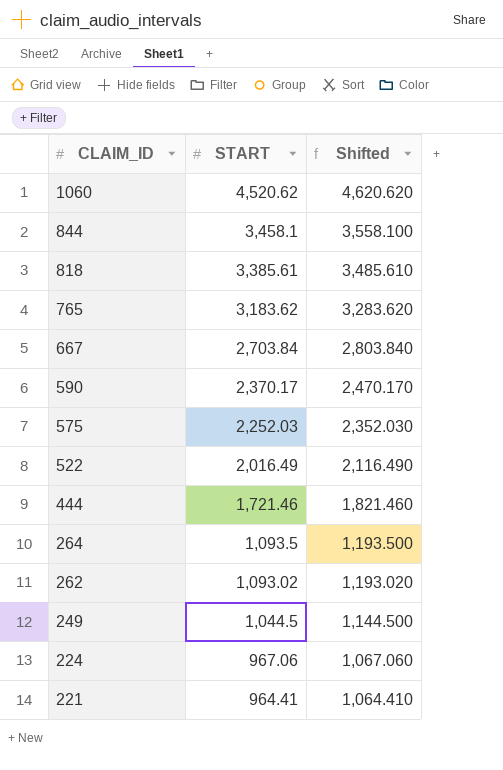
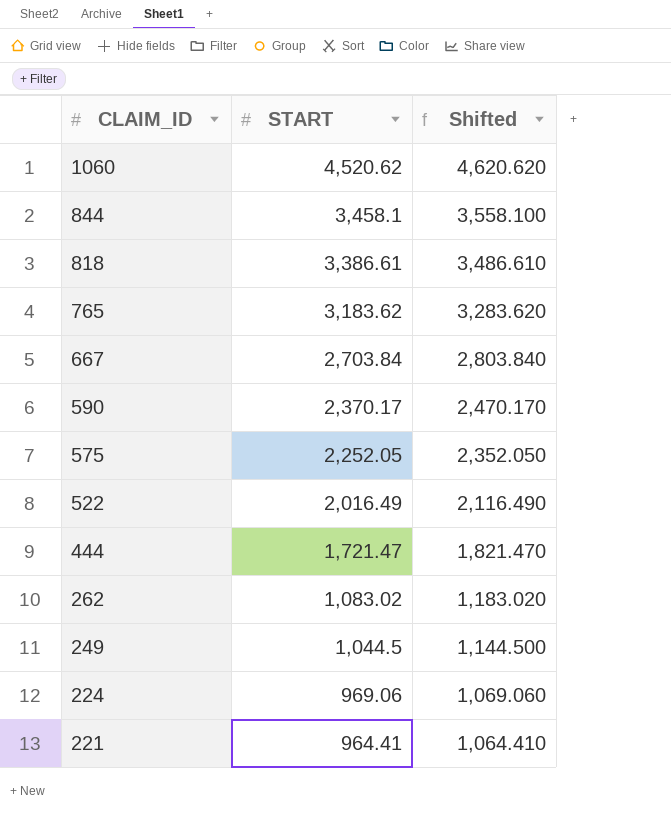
row 264: 1,093.5 | 1,193.500 -> none
818 | START: 3,385.61 -> 3,386.61
818 | Shifted: 3,485.610 -> 3,486.610
575 | START: 2,252.03 -> 2,252.05
575 | Shifted: 2,352.030 -> 2,352.050
444 | START: 1,721.46 -> 1,721.47
444 | Shifted: 1,821.460 -> 1,821.470
262 | START: 1,093.02 -> 1,083.02
262 | Shifted: 1,193.020 -> 1,183.020
224 | START: 967.06 -> 969.06
224 | Shifted: 1,067.060 -> 1,069.060

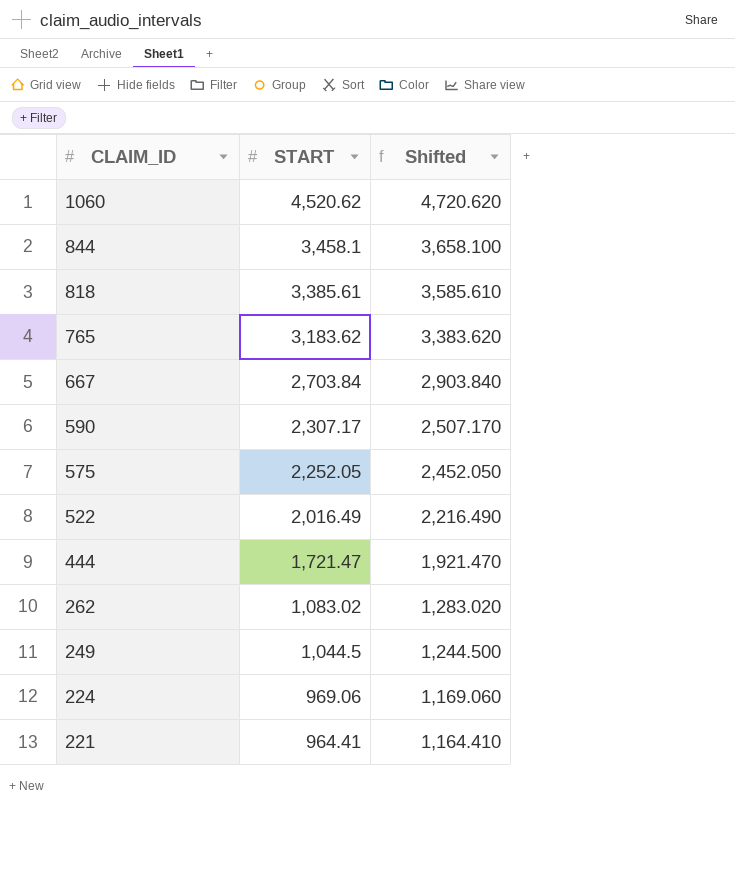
column Shifted | formula: [START] + 100 -> [START] + 200
818 | START: 3,386.61 -> 3,385.61
590 | START: 2,370.17 -> 2,307.17

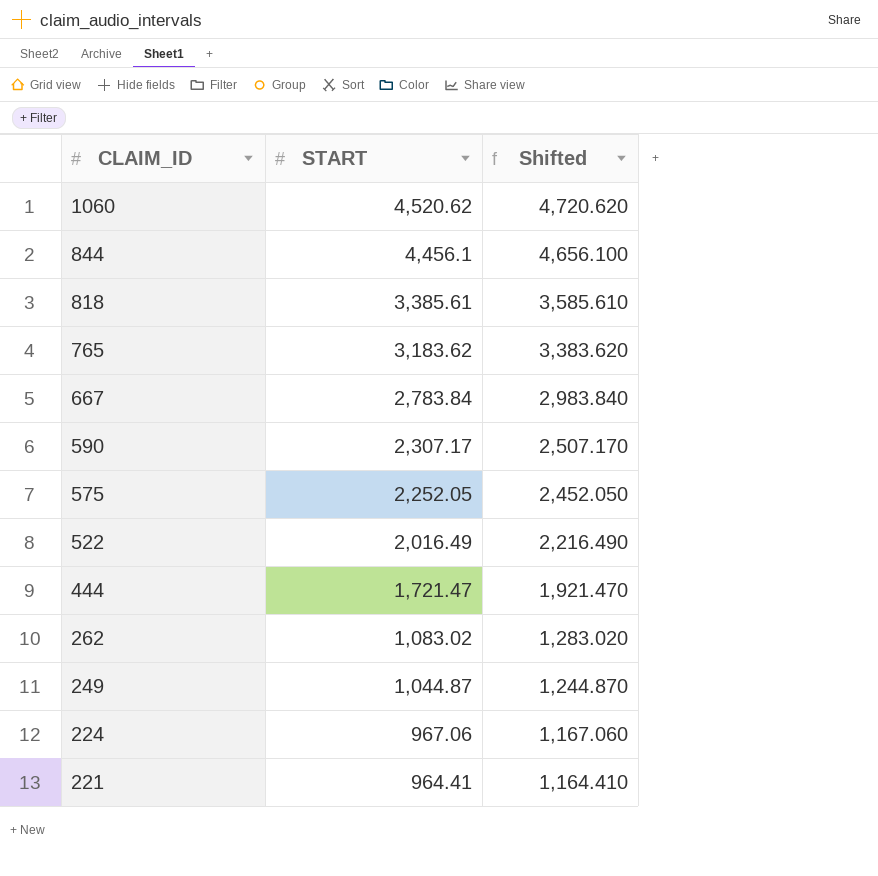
844 | START: 3,458.1 -> 4,456.1
844 | Shifted: 3,658.100 -> 4,656.100
667 | START: 2,703.84 -> 2,783.84
667 | Shifted: 2,903.840 -> 2,983.840
249 | START: 1,044.5 -> 1,044.87
249 | Shifted: 1,244.500 -> 1,244.870
224 | START: 969.06 -> 967.06
224 | Shifted: 1,169.060 -> 1,167.060

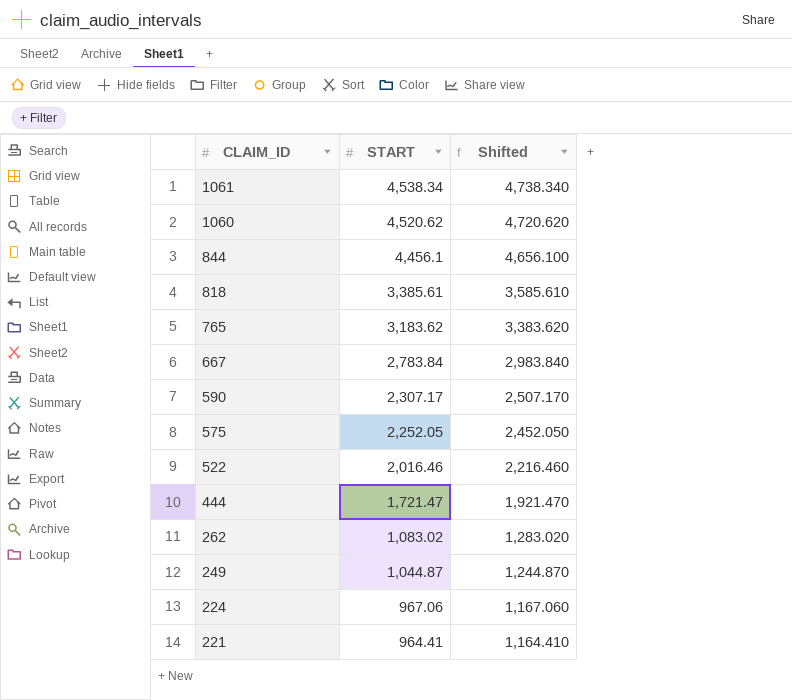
row 1061: none -> 4,538.34 | 4,738.340
522 | START: 2,016.49 -> 2,016.46
522 | Shifted: 2,216.490 -> 2,216.460

